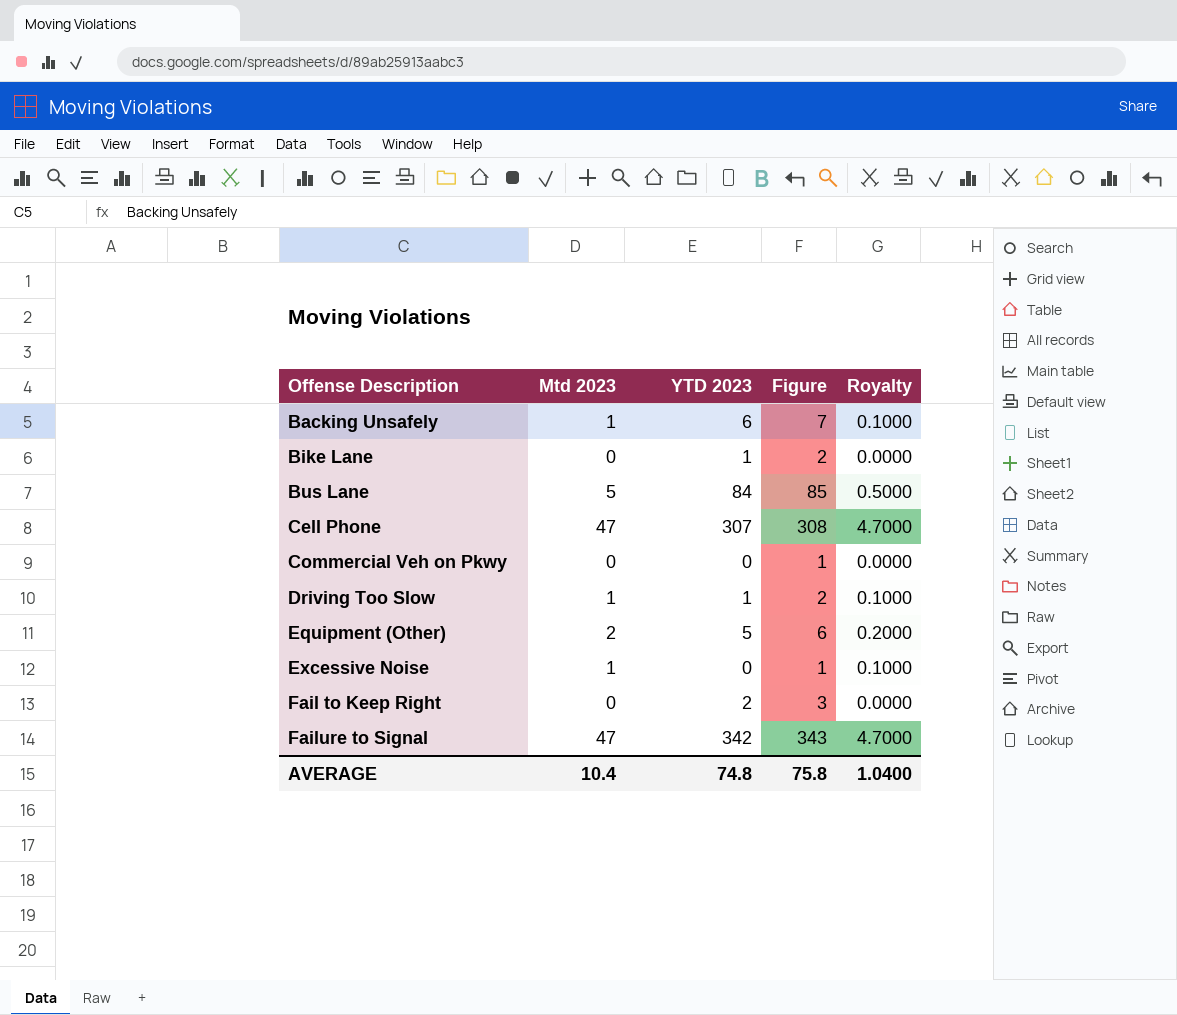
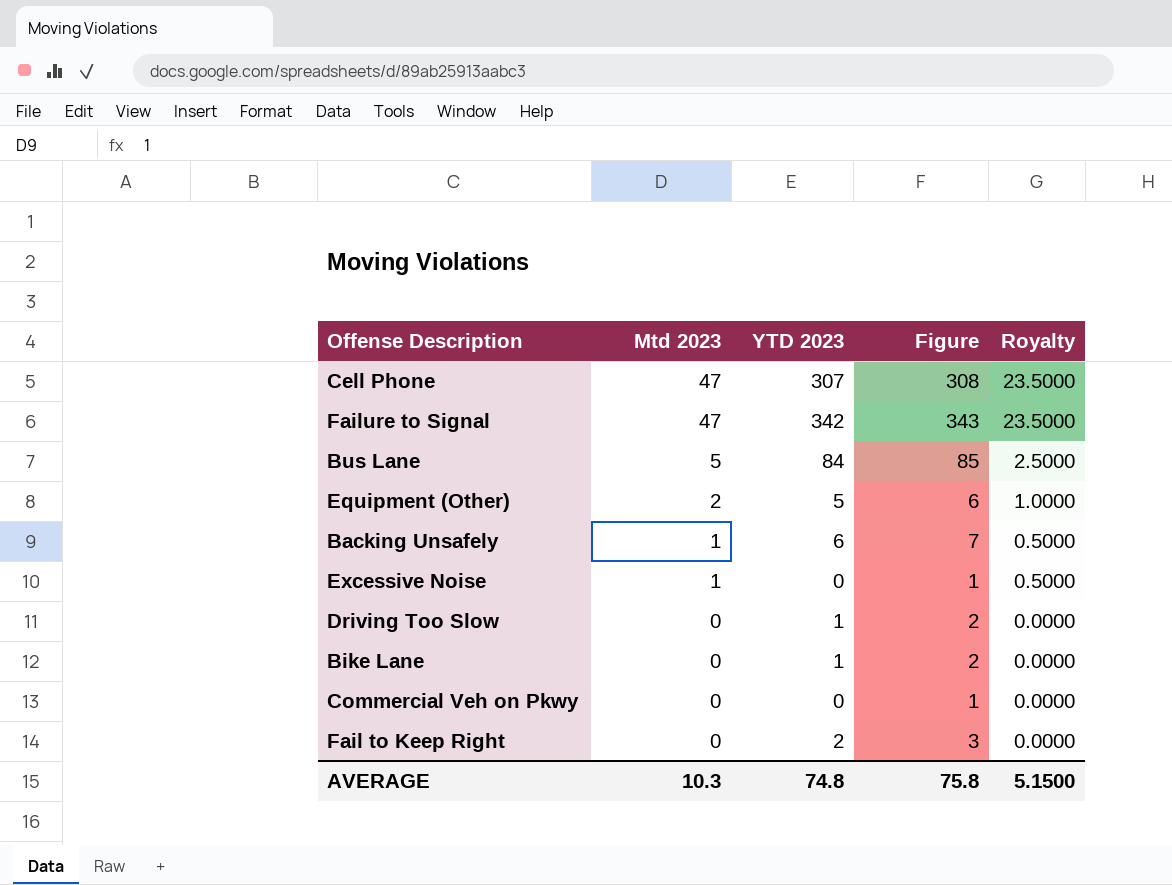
row order: Offense Description ascending -> Mtd 2023 descending
column Royalty | formula: [Mtd 2023] * 0.1 -> [Mtd 2023] * 0.5
Driving Too Slow | Mtd 2023: 1 -> 0
AVERAGE | Mtd 2023: 10.4 -> 10.3
AVERAGE | Royalty: 1.0400 -> 5.1500

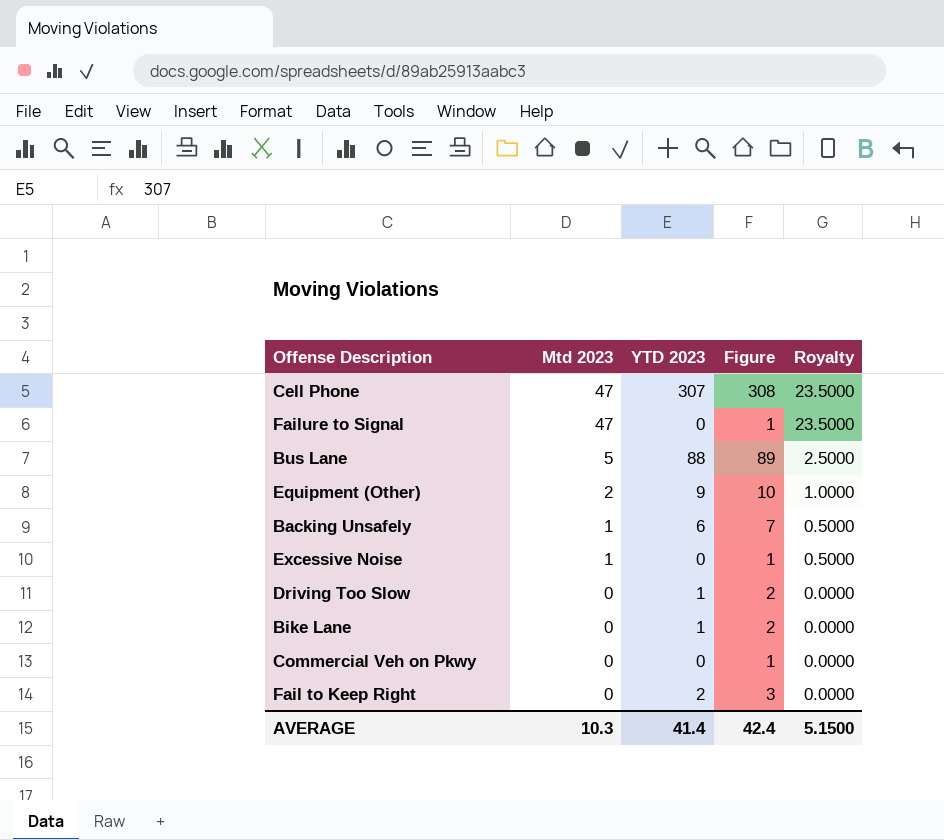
Failure to Signal | YTD 2023: 342 -> 0
Failure to Signal | Figure: 343 -> 1
Bus Lane | YTD 2023: 84 -> 88
Bus Lane | Figure: 85 -> 89
Equipment (Other) | YTD 2023: 5 -> 9
Equipment (Other) | Figure: 6 -> 10
AVERAGE | YTD 2023: 74.8 -> 41.4
AVERAGE | Figure: 75.8 -> 42.4

